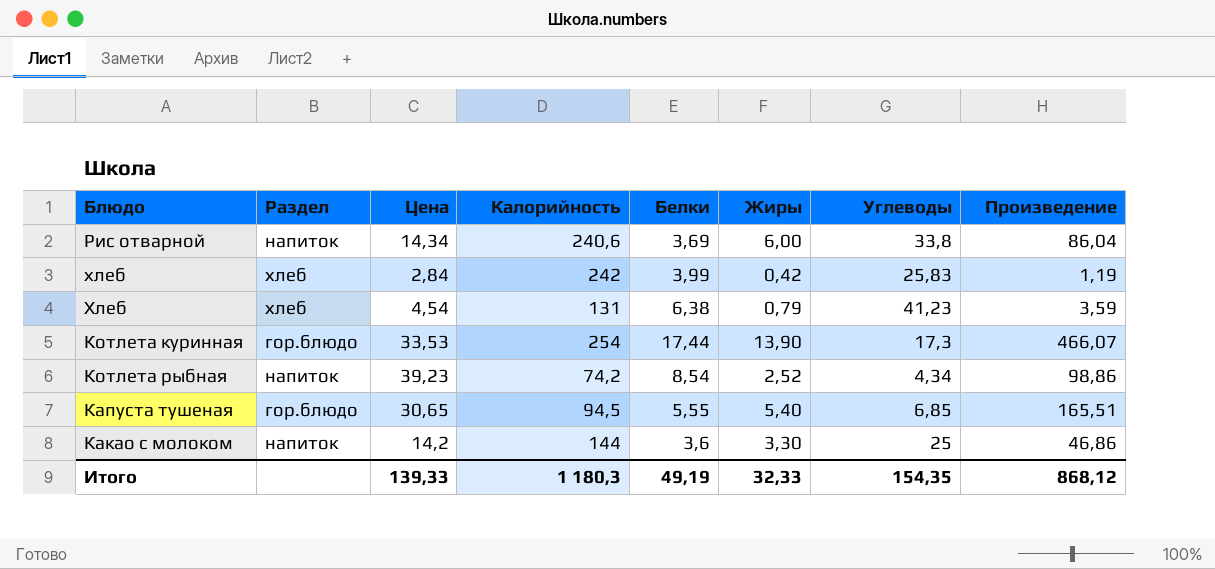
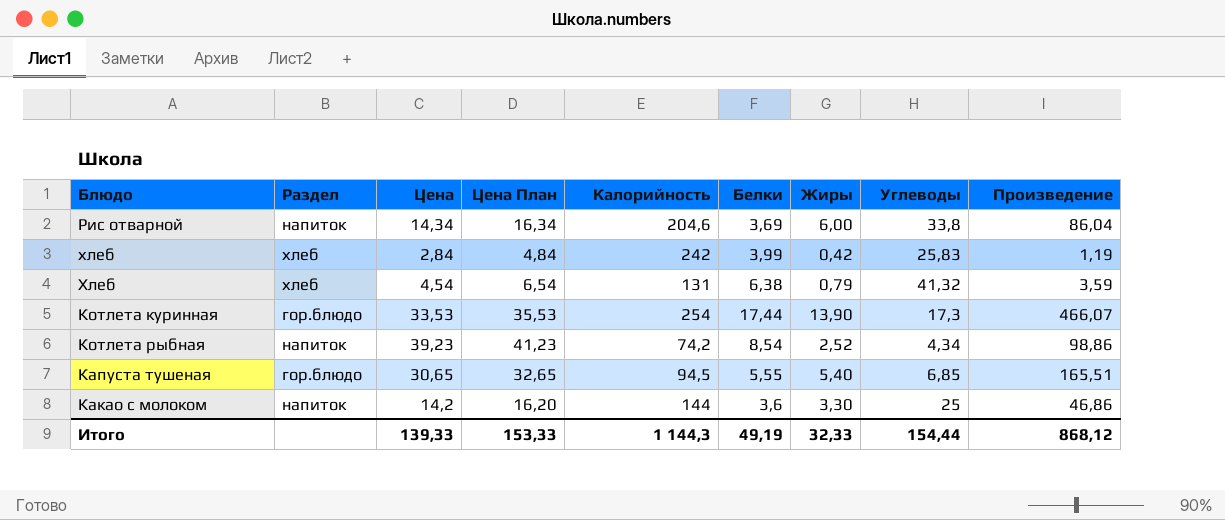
column Цена План | formula: none -> [Цена] + 2
Рис отварной | Калорийность: 240,6 -> 204,6
Хлеб | Углеводы: 41,23 -> 41,32
Итого | Калорийность: 1 180,3 -> 1 144,3
Итого | Углеводы: 154,35 -> 154,44

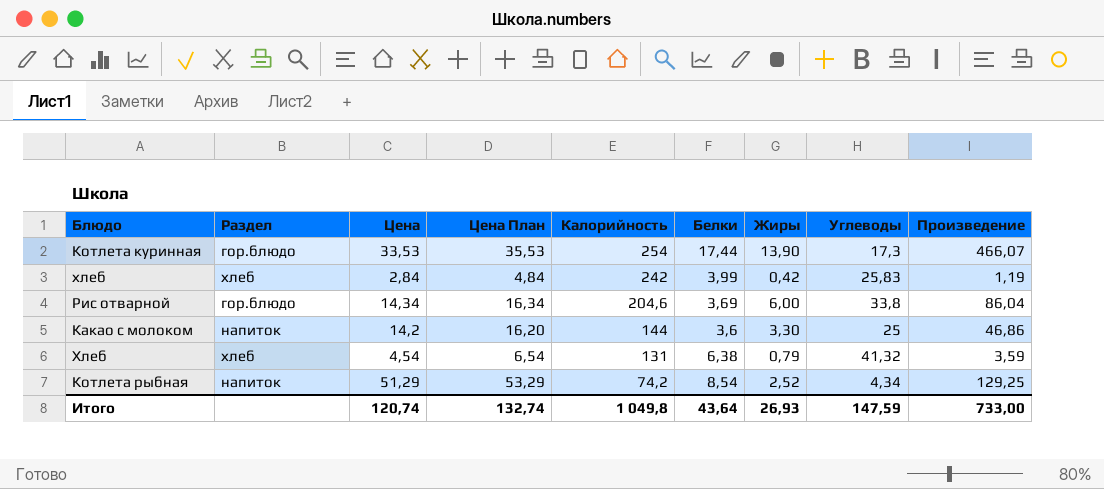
row order: none -> Калорийность descending
row Капуста тушеная: гор.блюдо | 30,65 | 32,65 | 94,5 | 5,55 | 5,40 | 6,85 | 165,51 -> none
Рис отварной | Раздел: напиток -> гор.блюдо
Котлета рыбная | Цена: 39,23 -> 51,29
Котлета рыбная | Цена План: 41,23 -> 53,29
Котлета рыбная | Произведение: 98,86 -> 129,25
Итого | Цена: 139,33 -> 120,74
Итого | Цена План: 153,33 -> 132,74
Итого | Калорийность: 1 144,3 -> 1 049,8
Итого | Белки: 49,19 -> 43,64
Итого | Жиры: 32,33 -> 26,93
Итого | Углеводы: 154,44 -> 147,59
Итого | Произведение: 868,12 -> 733,00

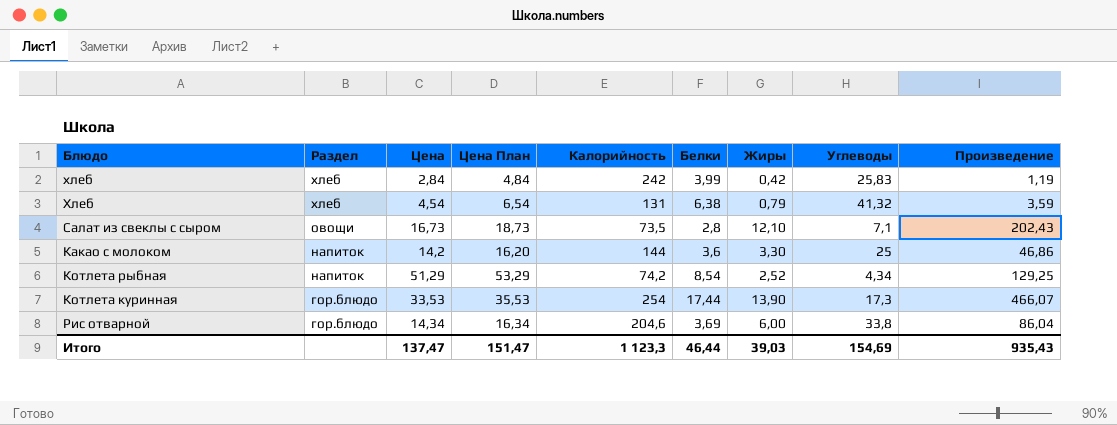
row order: Калорийность descending -> Раздел descending
row Салат из свеклы с сыром: none -> овощи | 16,73 | 18,73 | 73,5 | 2,8 | 12,10 | 7,1 | 202,43
Итого | Цена: 120,74 -> 137,47
Итого | Цена План: 132,74 -> 151,47
Итого | Калорийность: 1 049,8 -> 1 123,3
Итого | Белки: 43,64 -> 46,44
Итого | Жиры: 26,93 -> 39,03
Итого | Углеводы: 147,59 -> 154,69
Итого | Произведение: 733,00 -> 935,43

